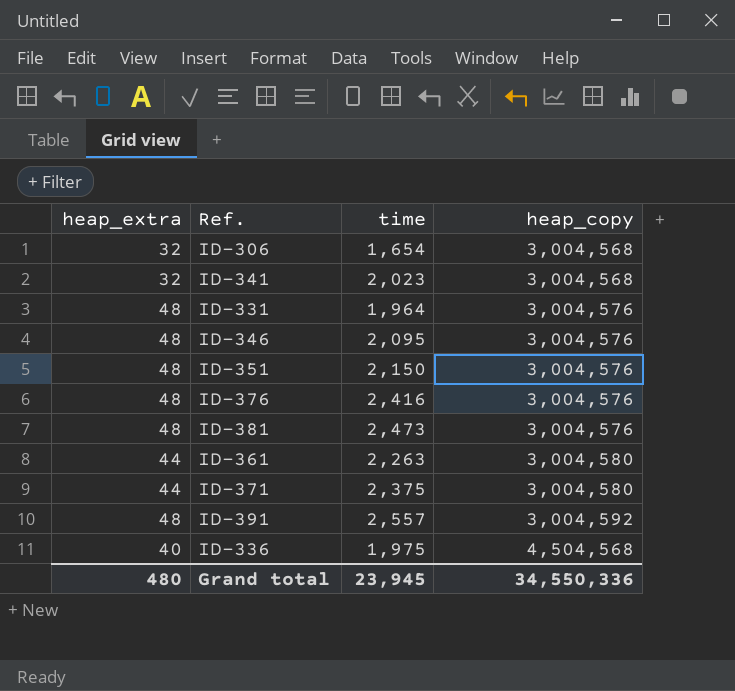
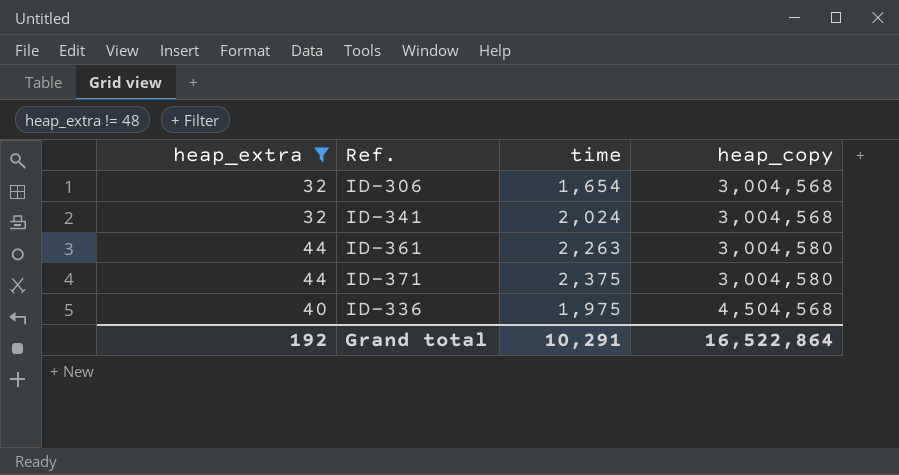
filter: none -> heap_extra != 48
ID-341 | time: 2,023 -> 2,024
Grand total | heap_extra: 480 -> 192
Grand total | time: 23,945 -> 10,291
Grand total | heap_copy: 34,550,336 -> 16,522,864

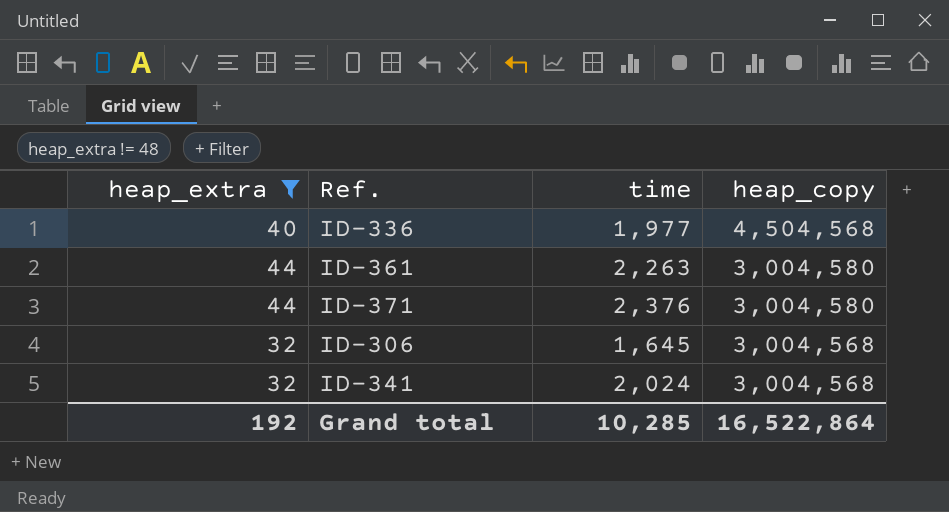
row order: heap_copy ascending -> heap_copy descending
ID-336 | time: 1,975 -> 1,977
ID-371 | time: 2,375 -> 2,376
ID-306 | time: 1,654 -> 1,645
Grand total | time: 10,291 -> 10,285

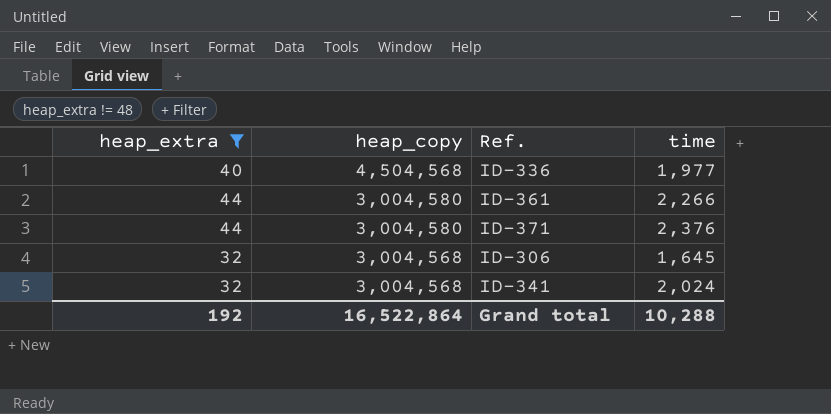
column heap_copy | position: 4 -> 2
ID-361 | time: 2,263 -> 2,266
Grand total | time: 10,285 -> 10,288

